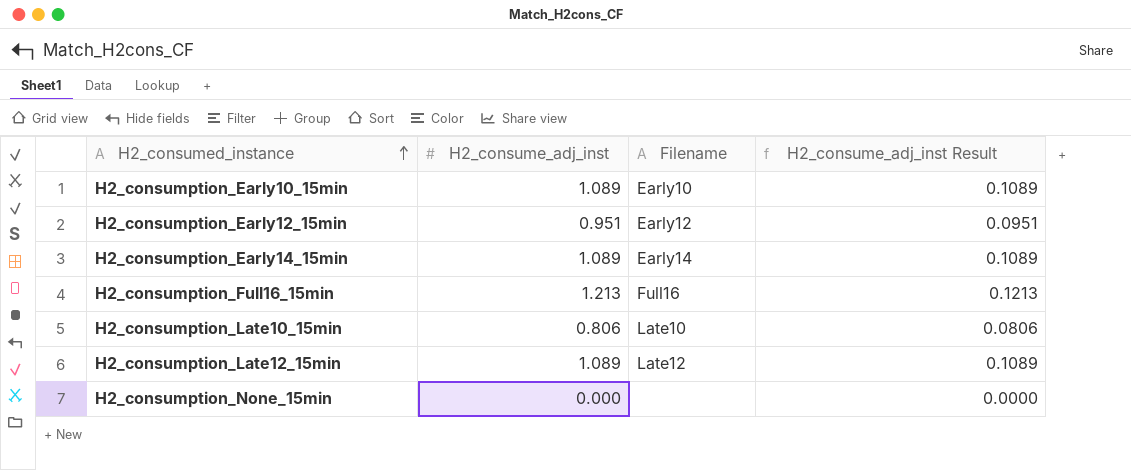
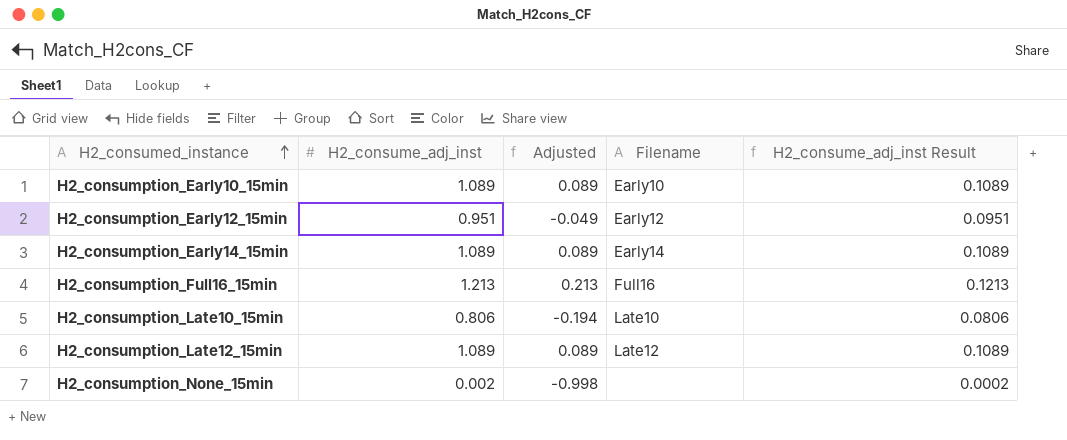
column Adjusted | formula: none -> [H2_consume_adj_inst] - 1
H2_consumption_None_15min | H2_consume_adj_inst: 0.000 -> 0.002
H2_consumption_None_15min | H2_consume_adj_inst Result: 0.0000 -> 0.0002

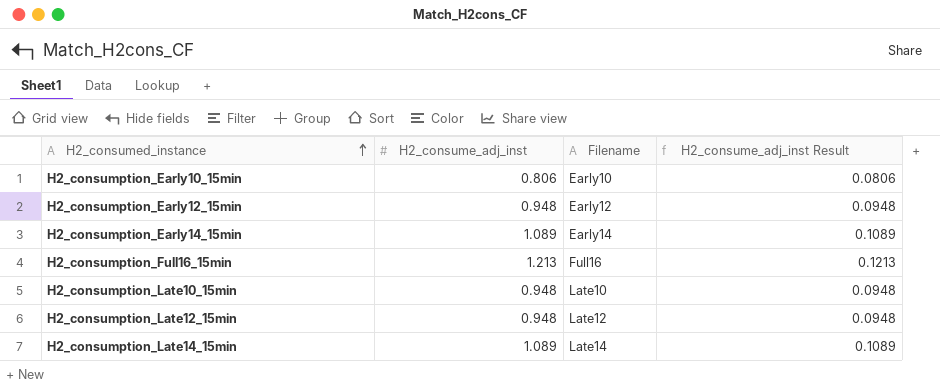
column Adjusted | formula: [H2_consume_adj_inst] - 1 -> none
row H2_consumption_None_15min: 0.002 | -0.998 | none | 0.0002 -> none
H2_consumption_Early10_15min | H2_consume_adj_inst: 1.089 -> 0.806
H2_consumption_Early10_15min | H2_consume_adj_inst Result: 0.1089 -> 0.0806
H2_consumption_Early12_15min | H2_consume_adj_inst: 0.951 -> 0.948
H2_consumption_Early12_15min | H2_consume_adj_inst Result: 0.0951 -> 0.0948
H2_consumption_Late10_15min | H2_consume_adj_inst: 0.806 -> 0.948
H2_consumption_Late10_15min | H2_consume_adj_inst Result: 0.0806 -> 0.0948
H2_consumption_Late12_15min | H2_consume_adj_inst: 1.089 -> 0.948
H2_consumption_Late12_15min | H2_consume_adj_inst Result: 0.1089 -> 0.0948
row H2_consumption_Late14_15min: none -> 1.089 | Late14 | 0.1089

